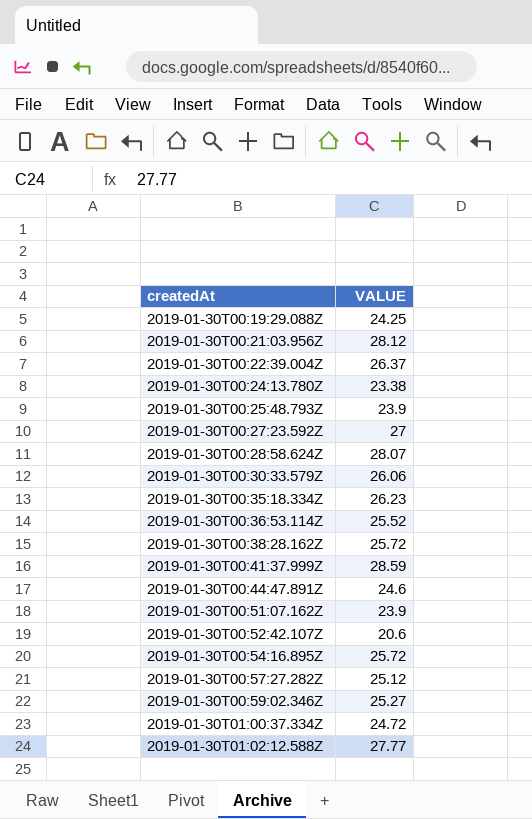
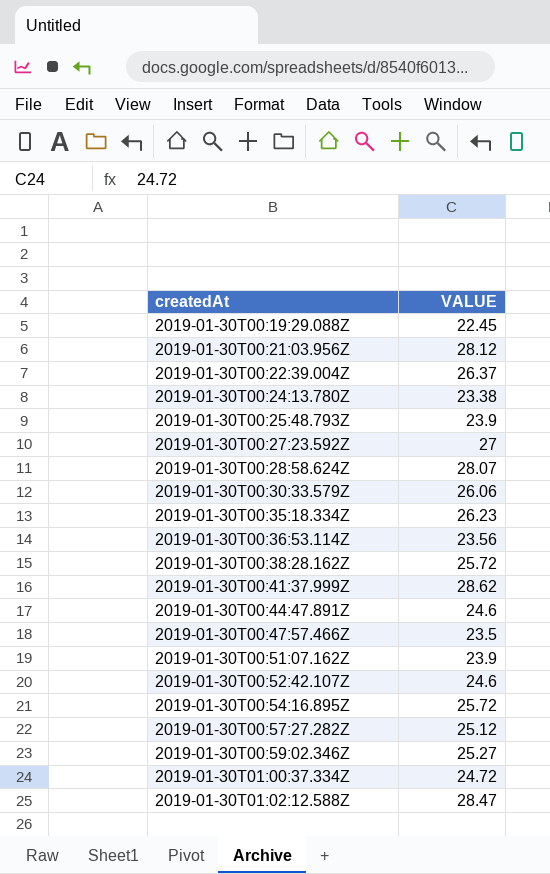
2019-01-30T00:19:29.088Z | VALUE: 24.25 -> 22.45
2019-01-30T00:36:53.114Z | VALUE: 25.52 -> 23.56
2019-01-30T00:41:37.999Z | VALUE: 28.59 -> 28.62
row 2019-01-30T00:47:57.466Z: none -> 23.5
2019-01-30T00:52:42.107Z | VALUE: 20.6 -> 24.6
2019-01-30T01:02:12.588Z | VALUE: 27.77 -> 28.47

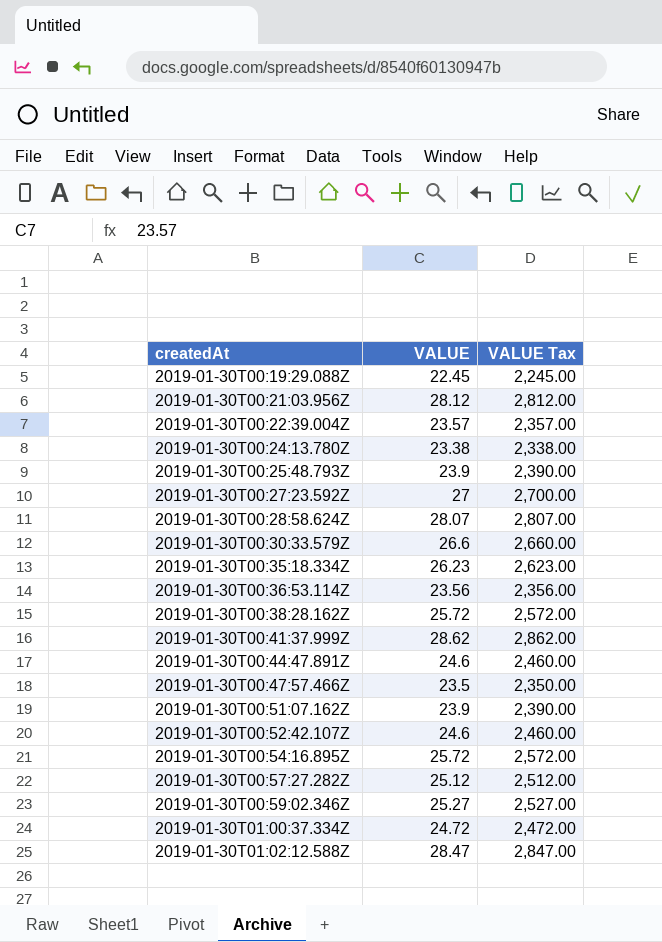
column VALUE Tax | formula: none -> [VALUE] * 100
2019-01-30T00:22:39.004Z | VALUE: 26.37 -> 23.57
2019-01-30T00:30:33.579Z | VALUE: 26.06 -> 26.6

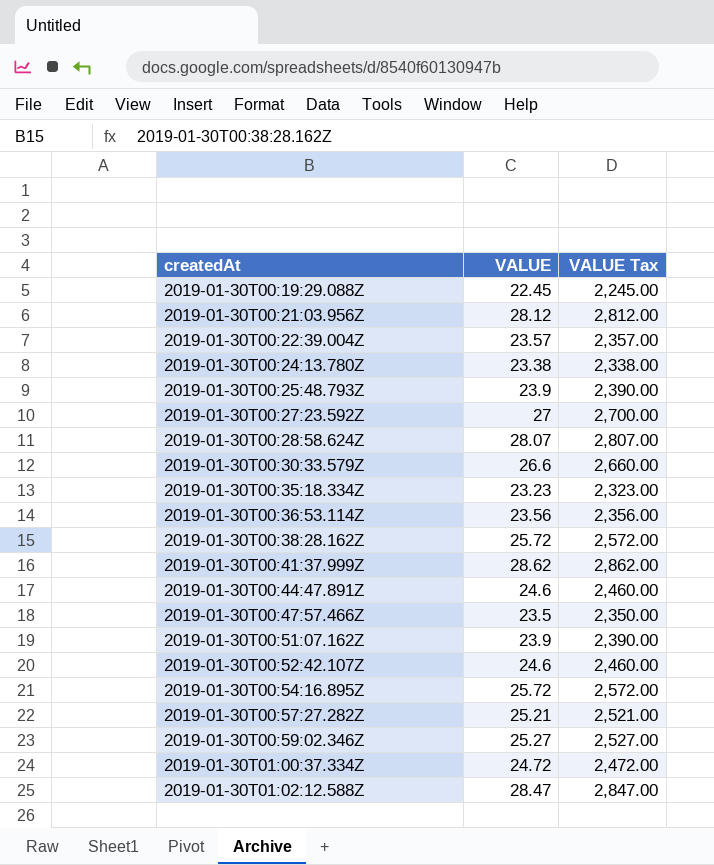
2019-01-30T00:35:18.334Z | VALUE: 26.23 -> 23.23
2019-01-30T00:35:18.334Z | VALUE Tax: 2,623.00 -> 2,323.00
2019-01-30T00:57:27.282Z | VALUE: 25.12 -> 25.21
2019-01-30T00:57:27.282Z | VALUE Tax: 2,512.00 -> 2,521.00

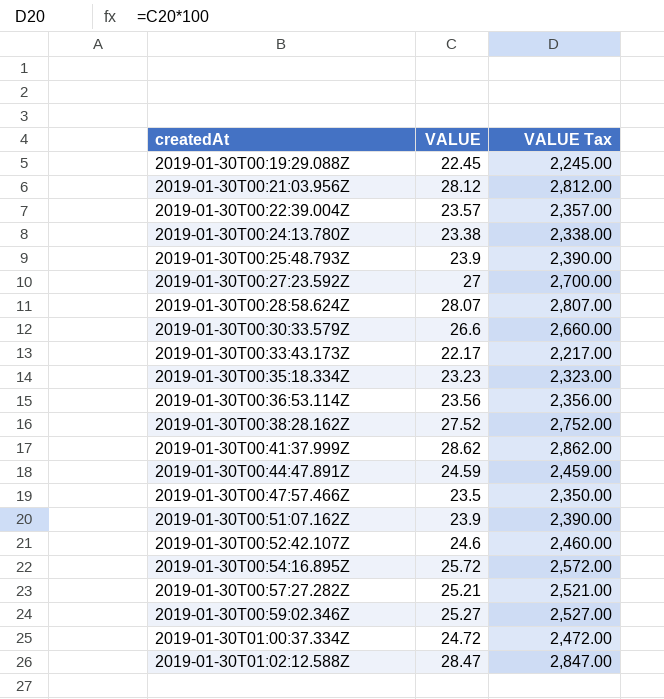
row 2019-01-30T00:33:43.173Z: none -> 22.17 | 2,217.00
2019-01-30T00:38:28.162Z | VALUE: 25.72 -> 27.52
2019-01-30T00:38:28.162Z | VALUE Tax: 2,572.00 -> 2,752.00
2019-01-30T00:44:47.891Z | VALUE: 24.6 -> 24.59
2019-01-30T00:44:47.891Z | VALUE Tax: 2,460.00 -> 2,459.00

